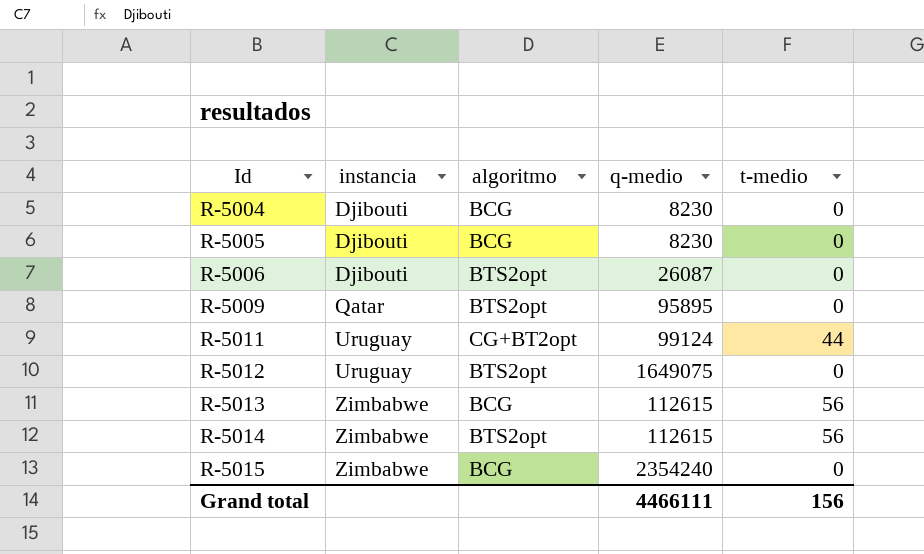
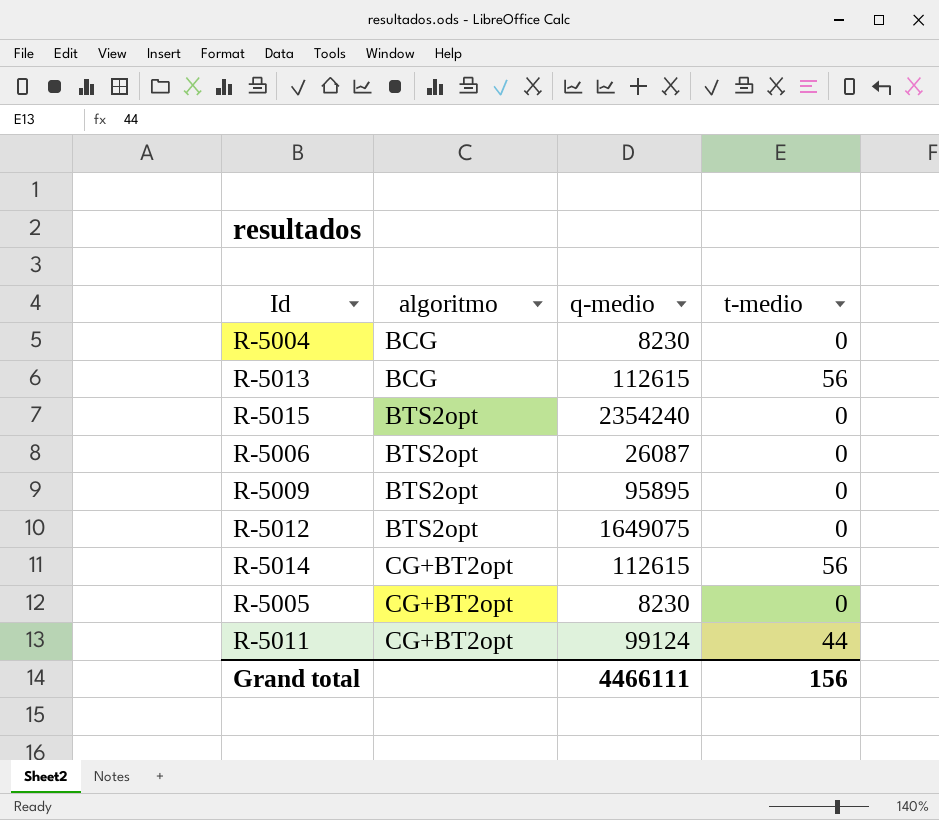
row order: Id ascending -> algoritmo ascending
column instancia | position: 2 -> none
R-5015 | algoritmo: BCG -> BTS2opt
R-5014 | algoritmo: BTS2opt -> CG+BT2opt
R-5005 | algoritmo: BCG -> CG+BT2opt

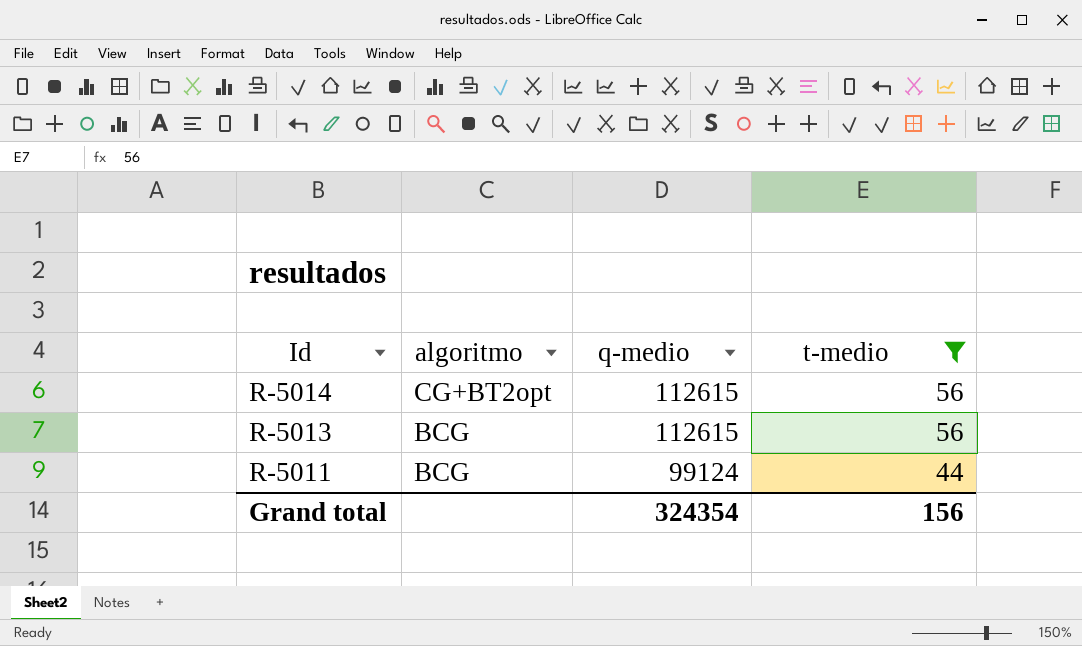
filter: none -> t-medio != 0
row order: algoritmo ascending -> Id descending
R-5011 | algoritmo: CG+BT2opt -> BCG
Grand total | q-medio: 4466111 -> 324354

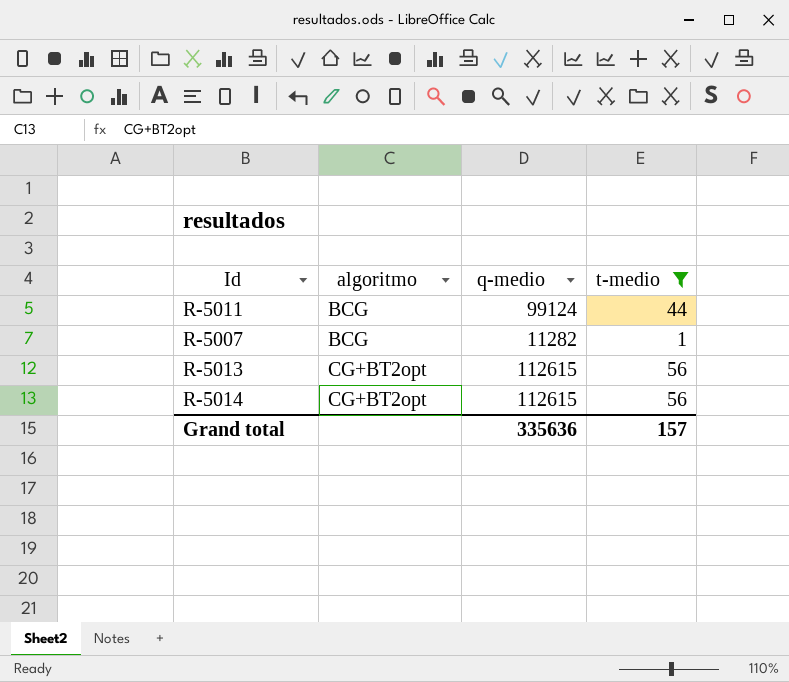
row order: Id descending -> algoritmo ascending
row R-5007: none -> BCG | 11282 | 1
R-5013 | algoritmo: BCG -> CG+BT2opt
Grand total | q-medio: 324354 -> 335636
Grand total | t-medio: 156 -> 157

